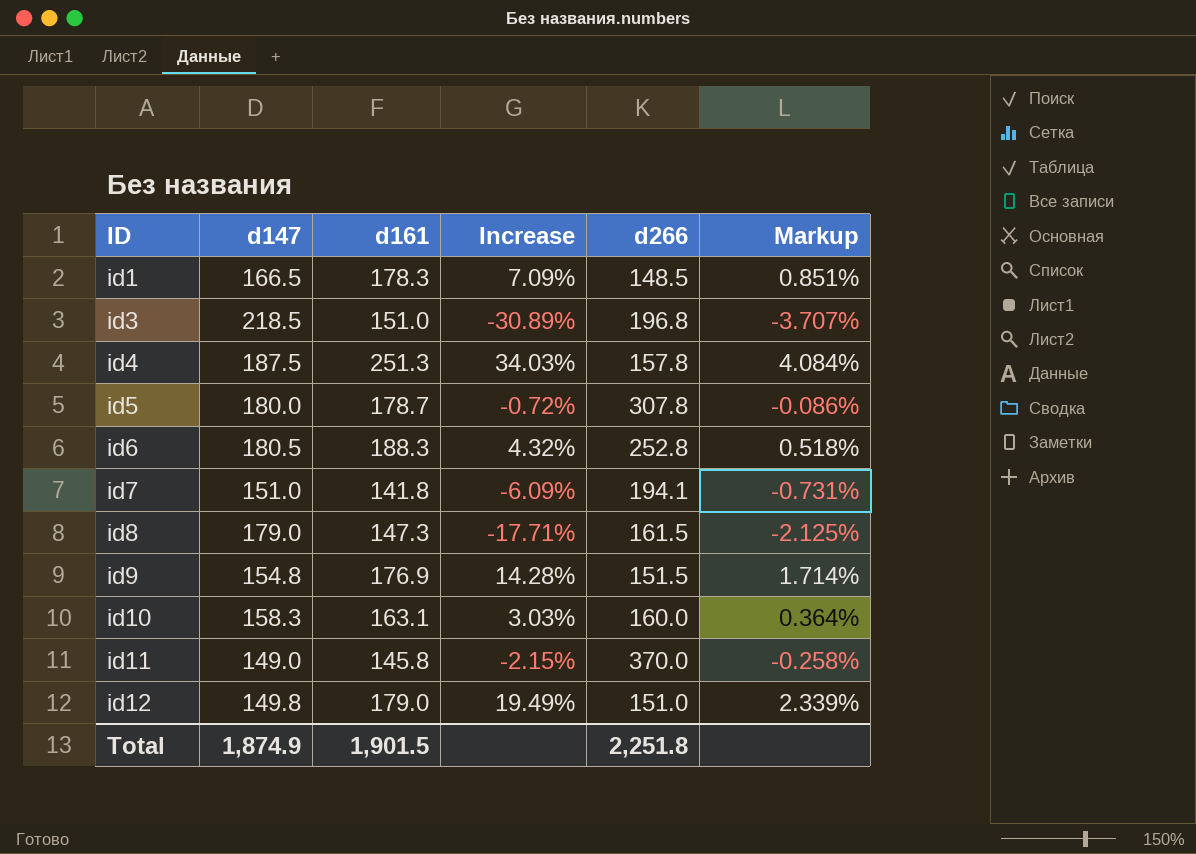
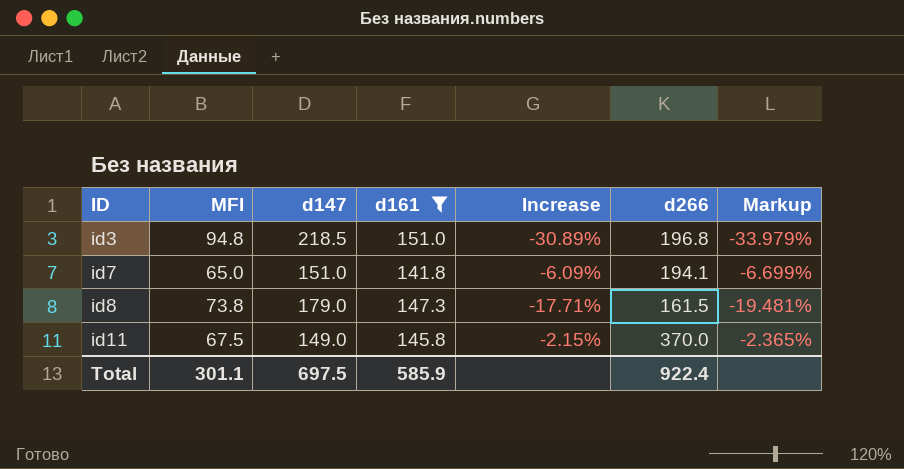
filter: none -> d161 <= 151.0
column MFI | position: none -> 2
column Markup | formula: [Increase] * 0.12 -> [Increase] * 1.1
Total | d147: 1,874.9 -> 697.5
Total | d161: 1,901.5 -> 585.9
Total | d266: 2,251.8 -> 922.4

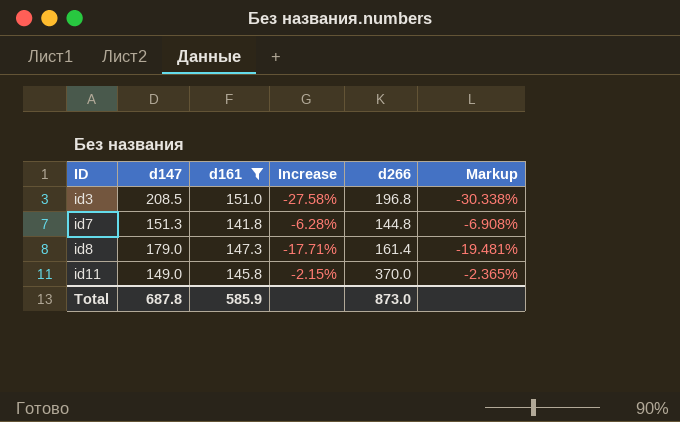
column MFI | position: 2 -> none
id3 | d147: 218.5 -> 208.5
id3 | Increase: -30.89% -> -27.58%
id3 | Markup: -33.979% -> -30.338%
id7 | d147: 151.0 -> 151.3
id7 | Increase: -6.09% -> -6.28%
id7 | d266: 194.1 -> 144.8
id7 | Markup: -6.699% -> -6.908%
id8 | d266: 161.5 -> 161.4
Total | d147: 697.5 -> 687.8
Total | d266: 922.4 -> 873.0

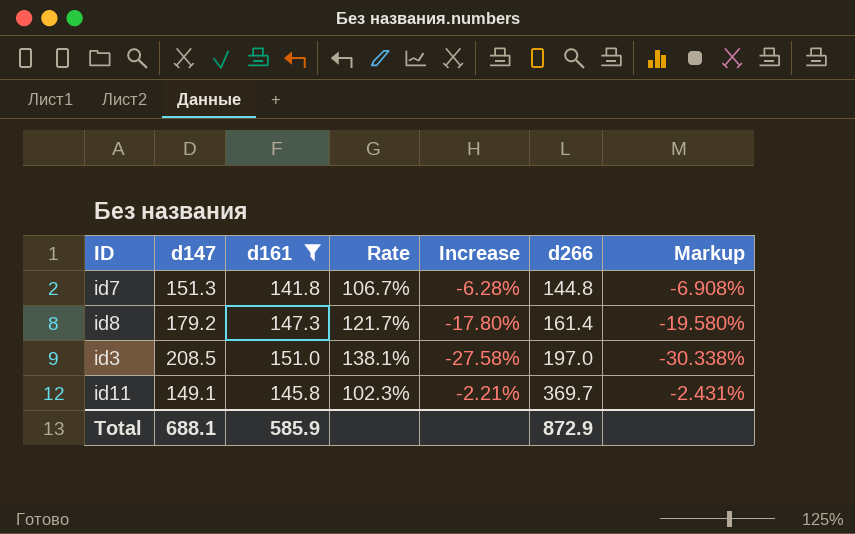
row order: ID ascending -> d266 ascending
column Rate | formula: none -> [d147] / [d161]
id8 | d147: 179.0 -> 179.2
id8 | Increase: -17.71% -> -17.80%
id8 | Markup: -19.481% -> -19.580%
id3 | d266: 196.8 -> 197.0
id11 | d147: 149.0 -> 149.1
id11 | Increase: -2.15% -> -2.21%
id11 | d266: 370.0 -> 369.7
id11 | Markup: -2.365% -> -2.431%
Total | d147: 687.8 -> 688.1
Total | d266: 873.0 -> 872.9

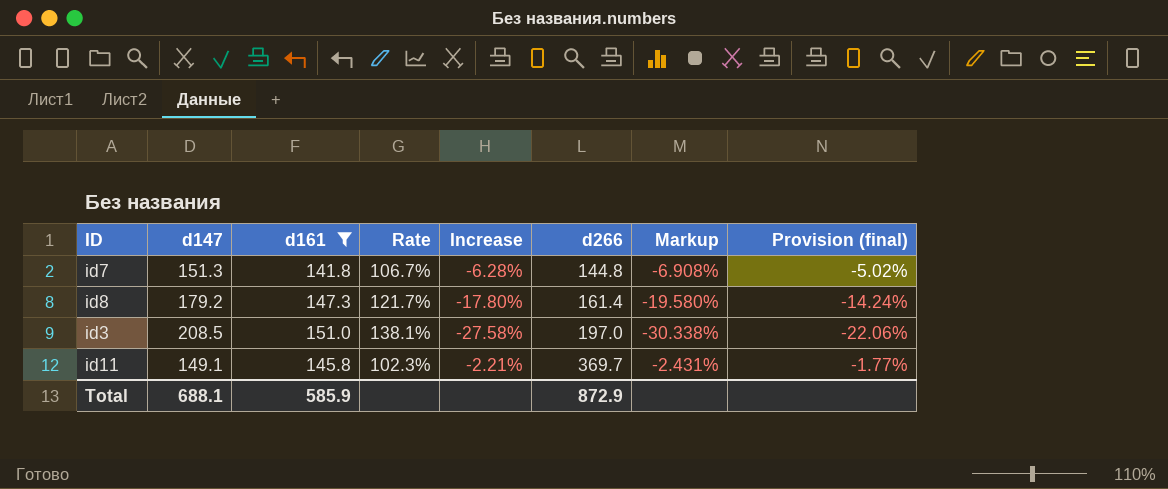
column Provision (final) | formula: none -> [Increase] * 0.8

